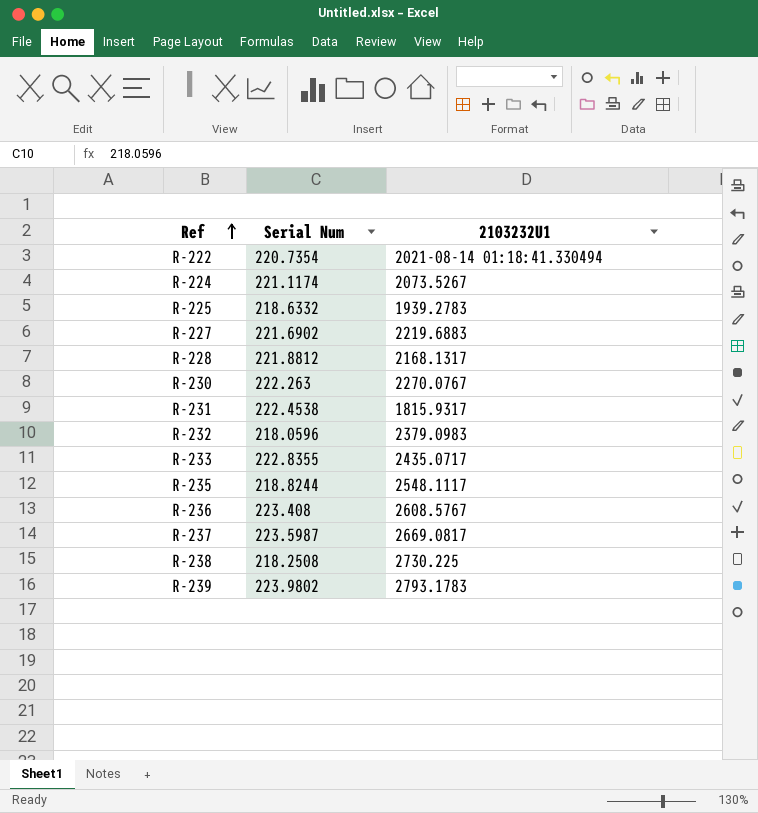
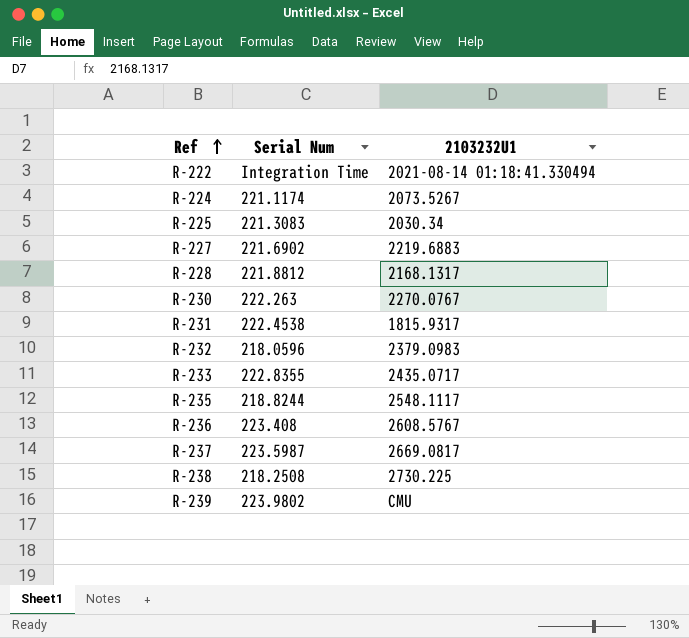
R-222 | Serial Num: 220.7354 -> Integration Time
R-225 | Serial Num: 218.6332 -> 221.3083
R-225 | 2103232U1: 1939.2783 -> 2030.34
R-239 | 2103232U1: 2793.1783 -> CMU

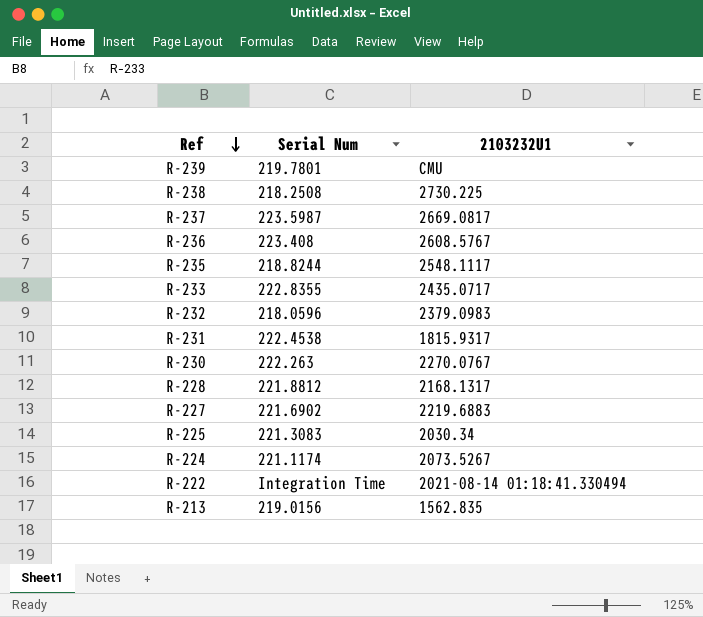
row order: Ref ascending -> Ref descending
R-239 | Serial Num: 223.9802 -> 219.7801
row R-213: none -> 219.0156 | 1562.835

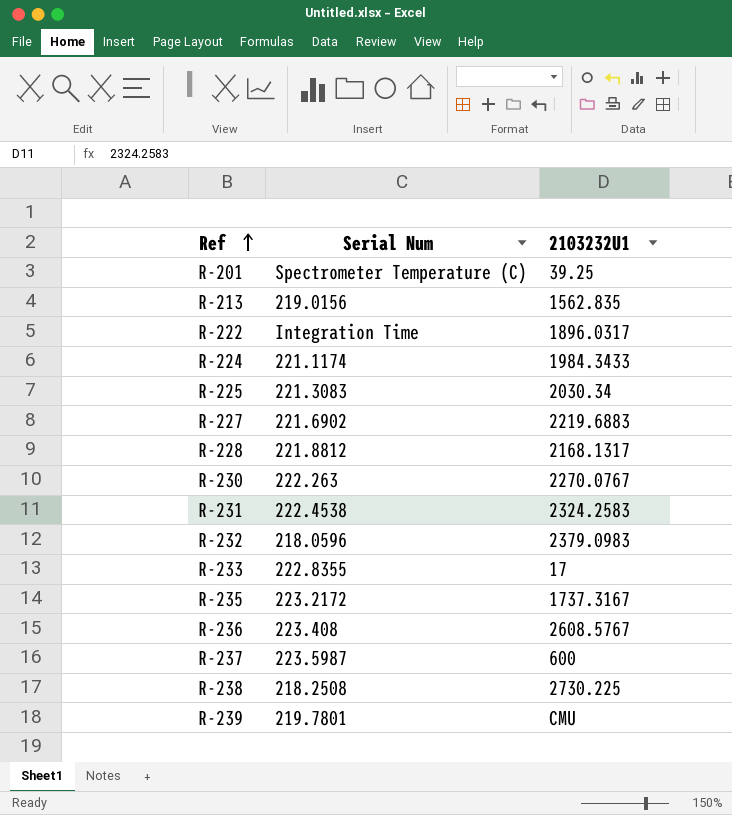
row order: Ref descending -> Ref ascending
row R-201: none -> Spectrometer Temperature (C) | 39.25
R-222 | 2103232U1: 2021-08-14 01:18:41.330494 -> 1896.0317
R-224 | 2103232U1: 2073.5267 -> 1984.3433
R-231 | 2103232U1: 1815.9317 -> 2324.2583
R-233 | 2103232U1: 2435.0717 -> 17
R-235 | Serial Num: 218.8244 -> 223.2172
R-235 | 2103232U1: 2548.1117 -> 1737.3167
R-237 | 2103232U1: 2669.0817 -> 600

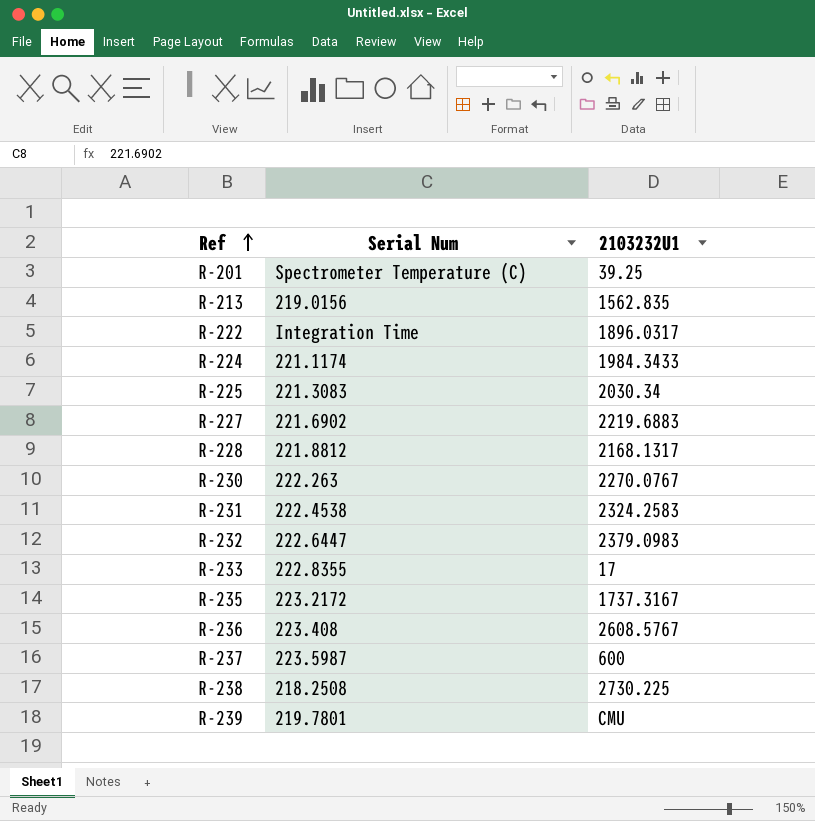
R-232 | Serial Num: 218.0596 -> 222.6447

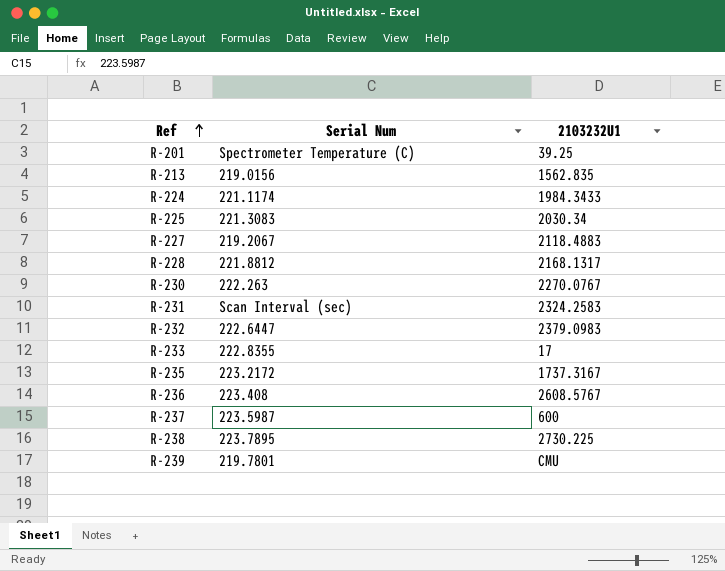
row R-222: Integration Time | 1896.0317 -> none
R-227 | Serial Num: 221.6902 -> 219.2067
R-227 | 2103232U1: 2219.6883 -> 2118.4883
R-231 | Serial Num: 222.4538 -> Scan Interval (sec)
R-238 | Serial Num: 218.2508 -> 223.7895

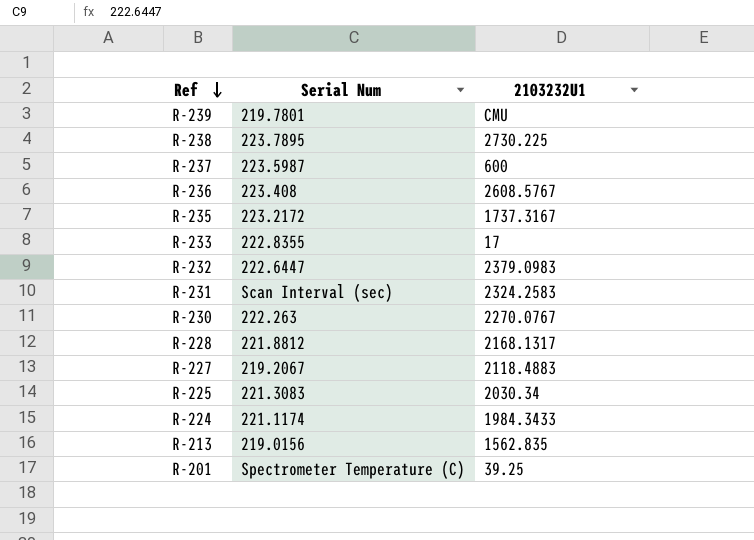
row order: Ref ascending -> Ref descending

